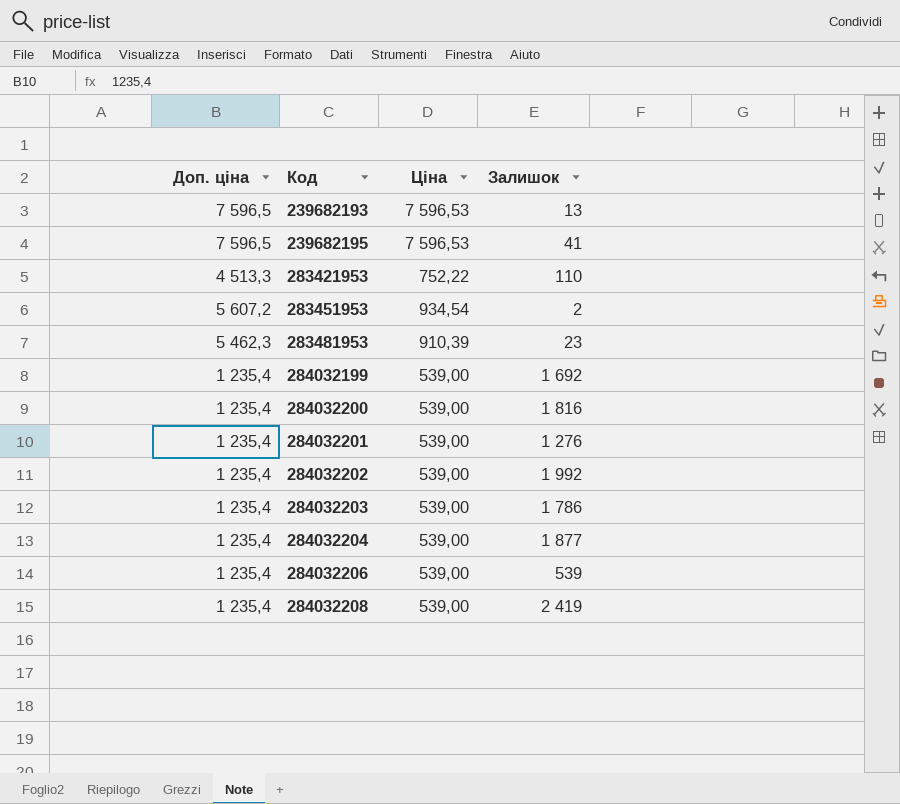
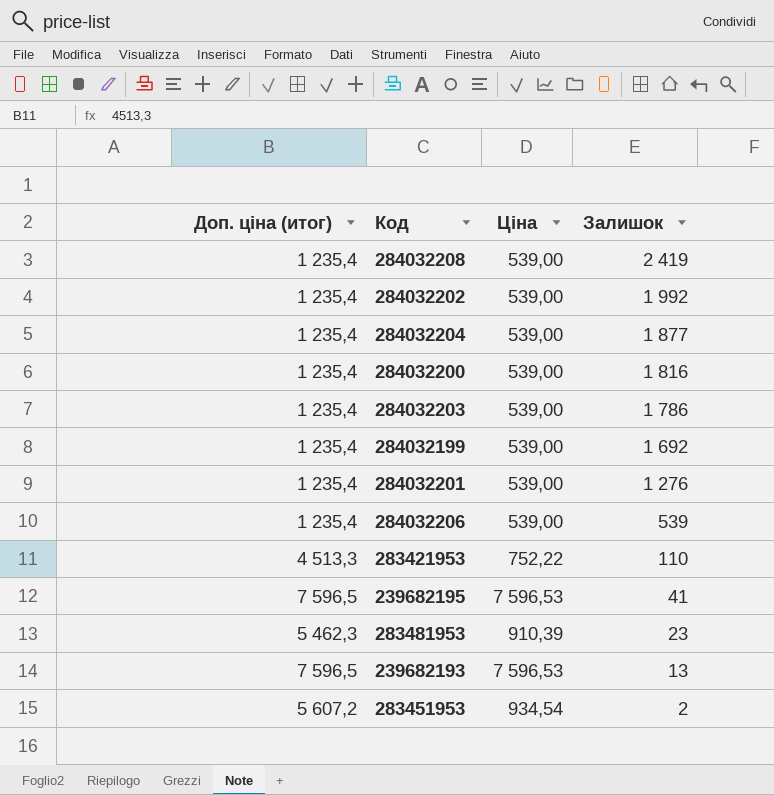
row order: Код ascending -> Залишок descending
column name: Доп. ціна -> Доп. ціна (итог)

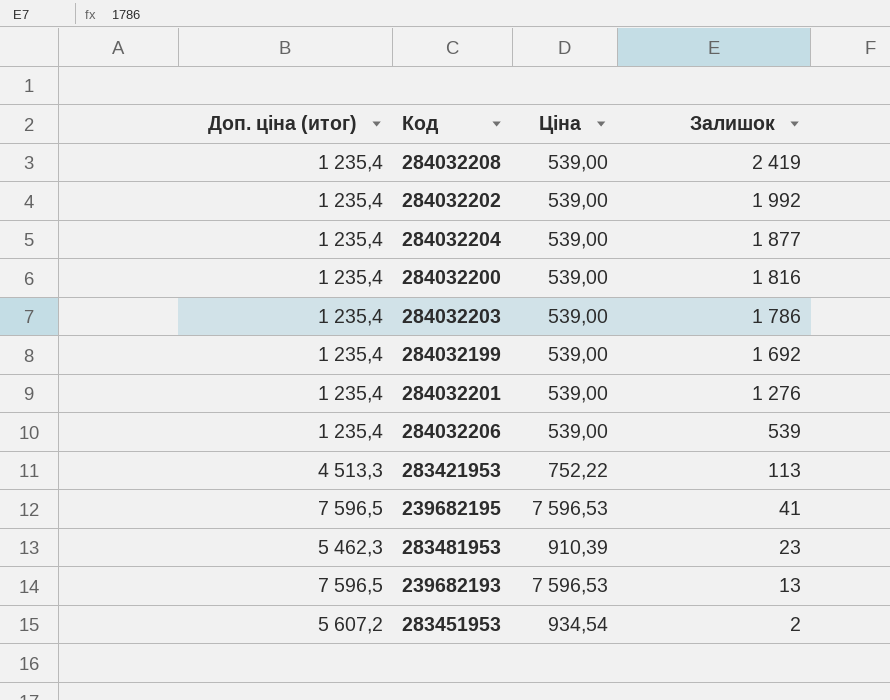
283421953 | Залишок: 110 -> 113

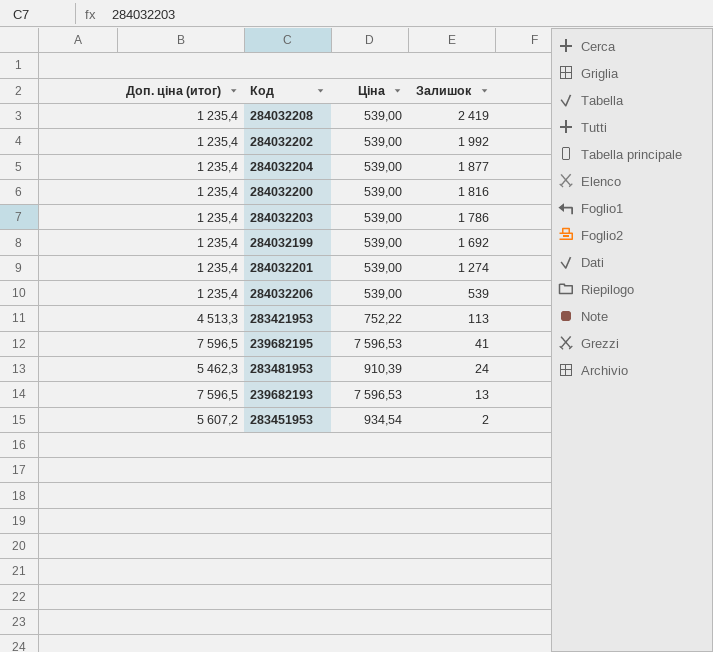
284032201 | Залишок: 1 276 -> 1 274
283481953 | Залишок: 23 -> 24

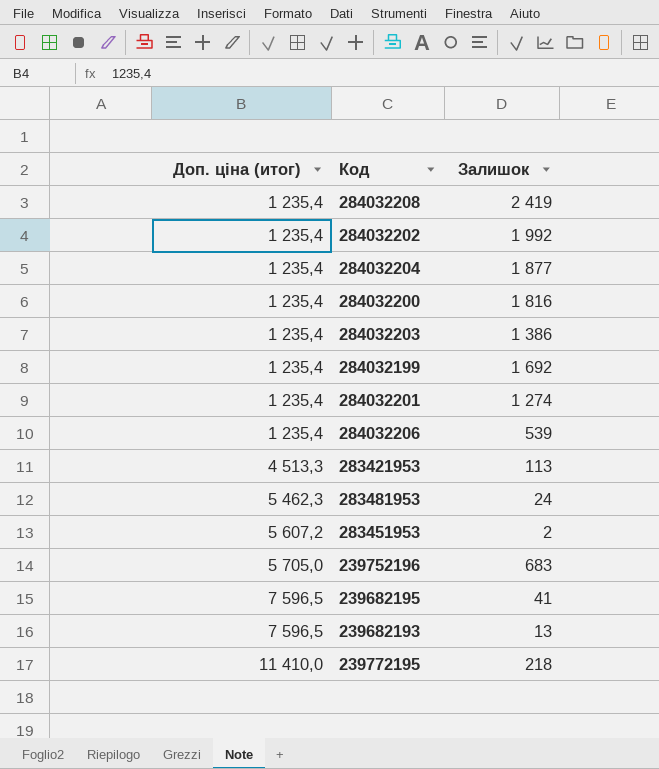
row order: Залишок descending -> Доп. ціна (итог) ascending
column Ціна | position: 3 -> none
284032203 | Залишок: 1 786 -> 1 386
row 239752196: none -> 5 705,0 | 683
row 239772195: none -> 11 410,0 | 218

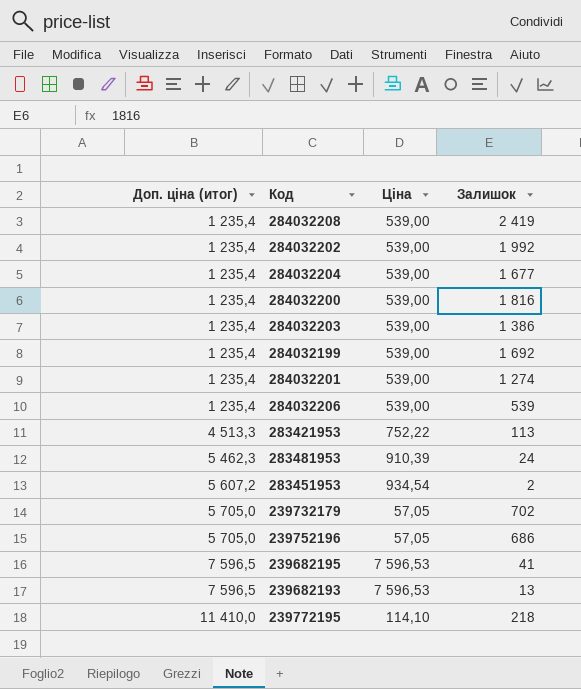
column Ціна | position: none -> 3
284032204 | Залишок: 1 877 -> 1 677
row 239732179: none -> 5 705,0 | 57,05 | 702
239752196 | Залишок: 683 -> 686

